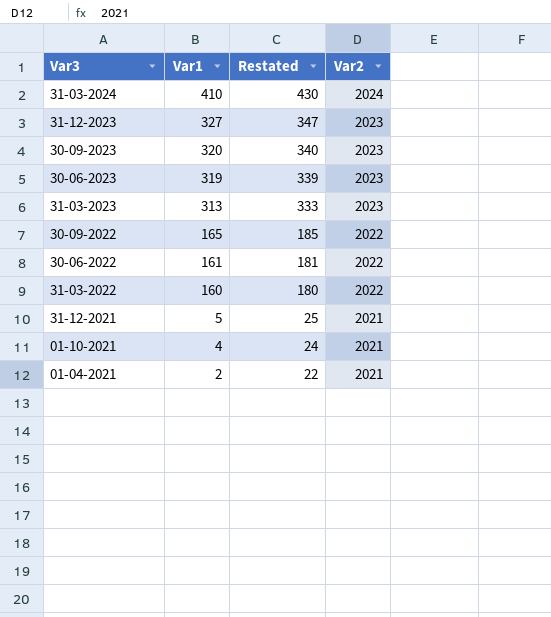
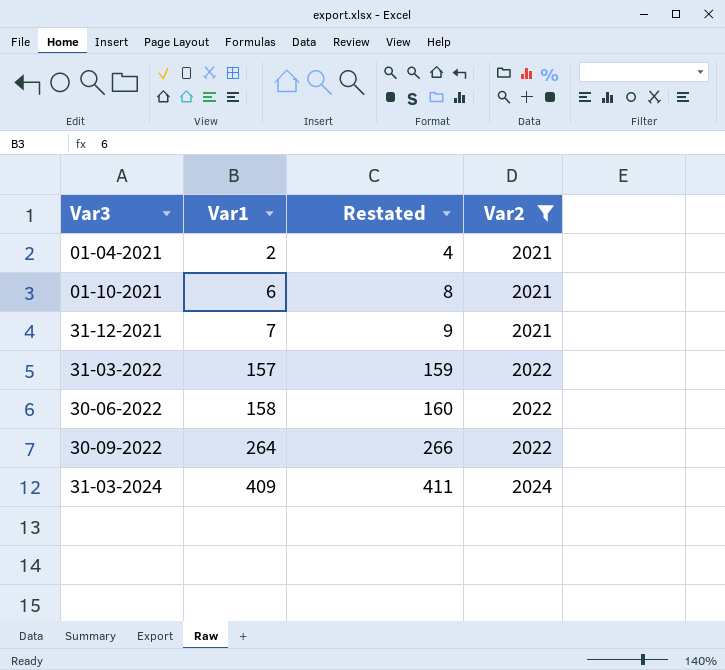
filter: none -> Var2 != 2023
row order: Var3 descending -> Var3 ascending
column Restated | formula: [Var1] + 20 -> [Var1] + 2
01-10-2021 | Var1: 4 -> 6
31-12-2021 | Var1: 5 -> 7
31-03-2022 | Var1: 160 -> 157
30-06-2022 | Var1: 161 -> 158
30-09-2022 | Var1: 165 -> 264
31-03-2024 | Var1: 410 -> 409

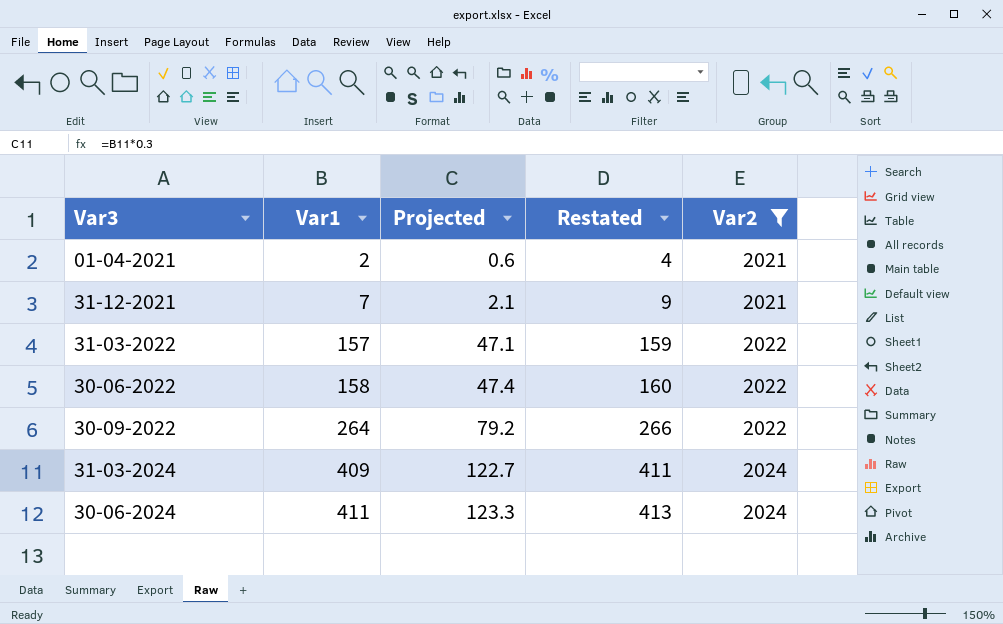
column Projected | formula: none -> [Var1] * 0.3
row 01-10-2021: 6 | 8 | 2021 -> none
row 30-06-2024: none -> 411 | 123.3 | 413 | 2024

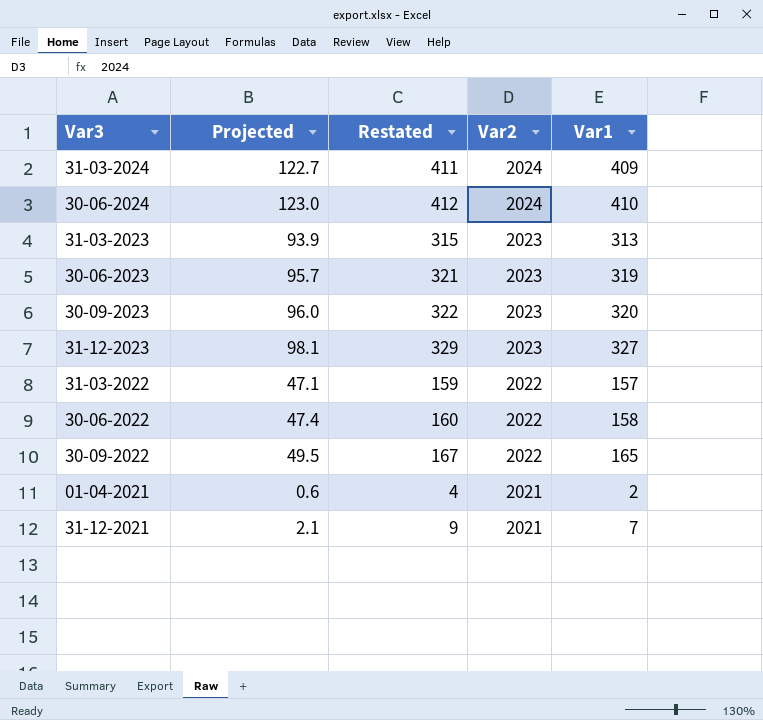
filter: Var2 != 2023 -> none
row order: Var3 ascending -> Var2 descending
column Var1 | position: 2 -> 5
30-06-2024 | Projected: 123.3 -> 123.0
30-06-2024 | Restated: 413 -> 412
30-06-2024 | Var1: 411 -> 410
30-09-2022 | Projected: 79.2 -> 49.5
30-09-2022 | Restated: 266 -> 167
30-09-2022 | Var1: 264 -> 165

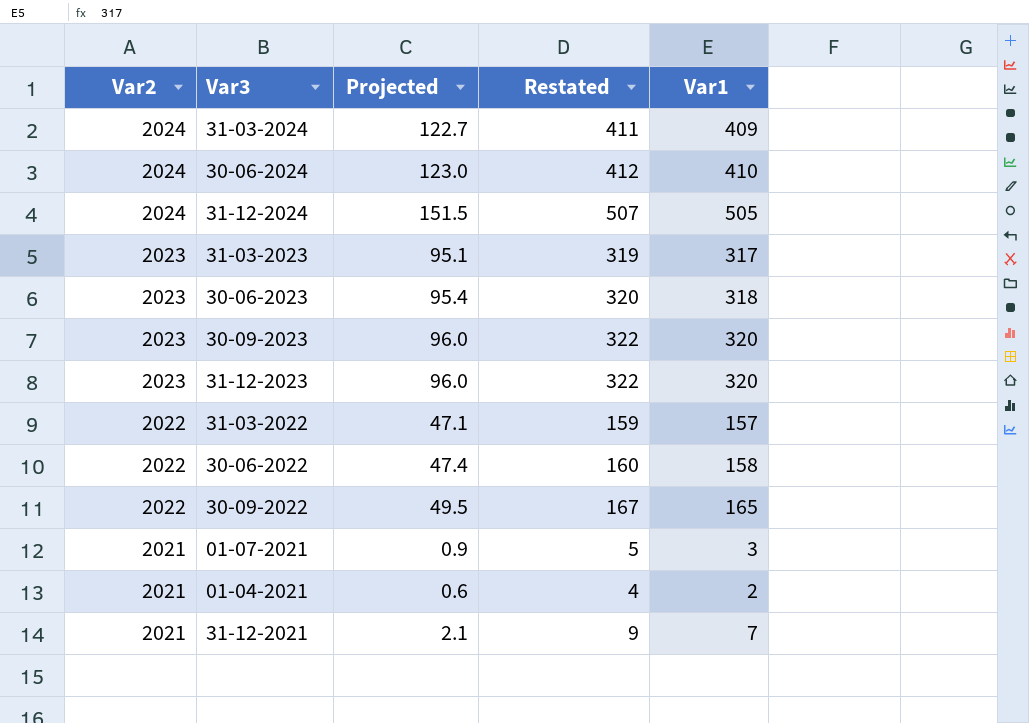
column Var2 | position: 4 -> 1
row 31-12-2024: none -> 2024 | 151.5 | 507 | 505
31-03-2023 | Projected: 93.9 -> 95.1
31-03-2023 | Restated: 315 -> 319
31-03-2023 | Var1: 313 -> 317
30-06-2023 | Projected: 95.7 -> 95.4
30-06-2023 | Restated: 321 -> 320
30-06-2023 | Var1: 319 -> 318
31-12-2023 | Projected: 98.1 -> 96.0
31-12-2023 | Restated: 329 -> 322
31-12-2023 | Var1: 327 -> 320
row 01-07-2021: none -> 2021 | 0.9 | 5 | 3

